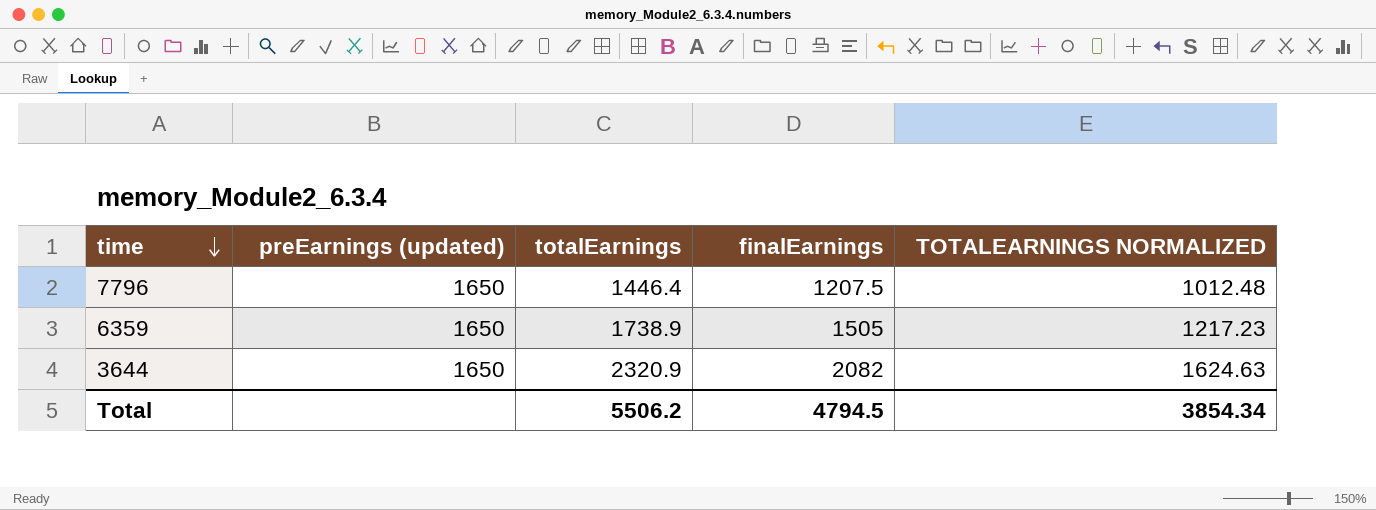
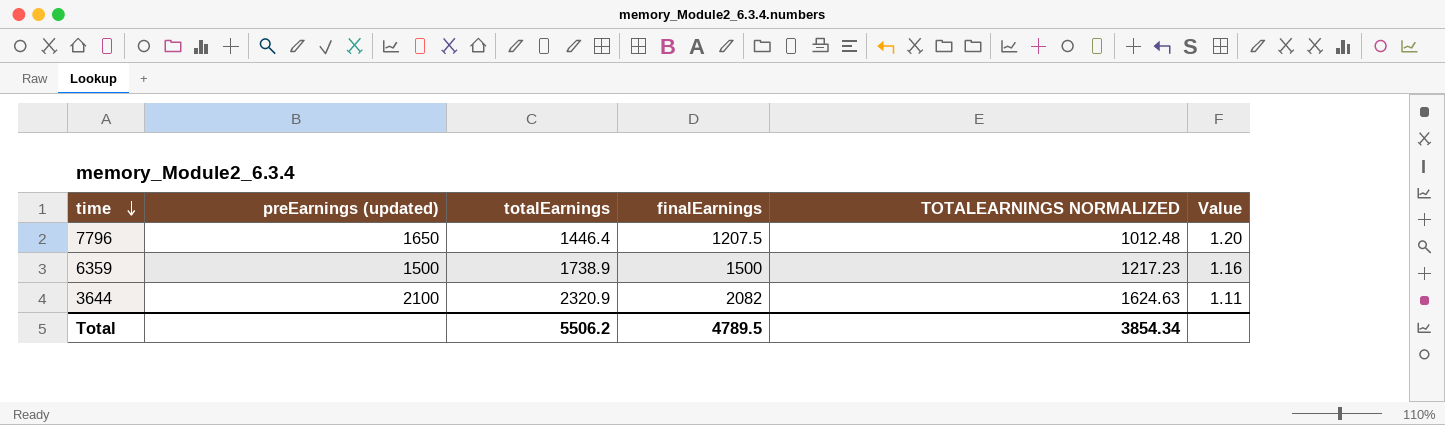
column Value | formula: none -> [totalEarnings] / [finalEarnings]
6359 | preEarnings (updated): 1650 -> 1500
6359 | finalEarnings: 1505 -> 1500
3644 | preEarnings (updated): 1650 -> 2100
Total | finalEarnings: 4794.5 -> 4789.5

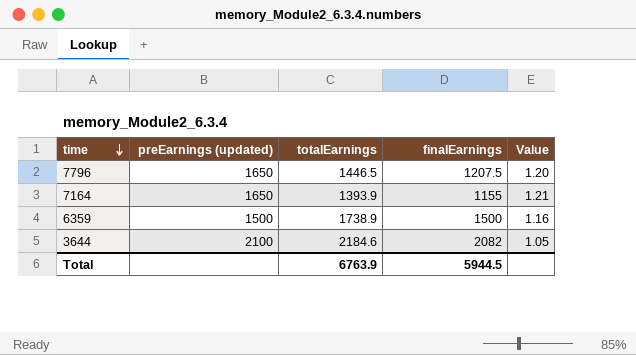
column TOTALEARNINGS NORMALIZED | formula: [totalEarnings] * 0.7 -> none
7796 | totalEarnings: 1446.4 -> 1446.5
row 7164: none -> 1650 | 1393.9 | 1155 | 1.21
3644 | totalEarnings: 2320.9 -> 2184.6
3644 | Value: 1.11 -> 1.05
Total | totalEarnings: 5506.2 -> 6763.9
Total | finalEarnings: 4789.5 -> 5944.5

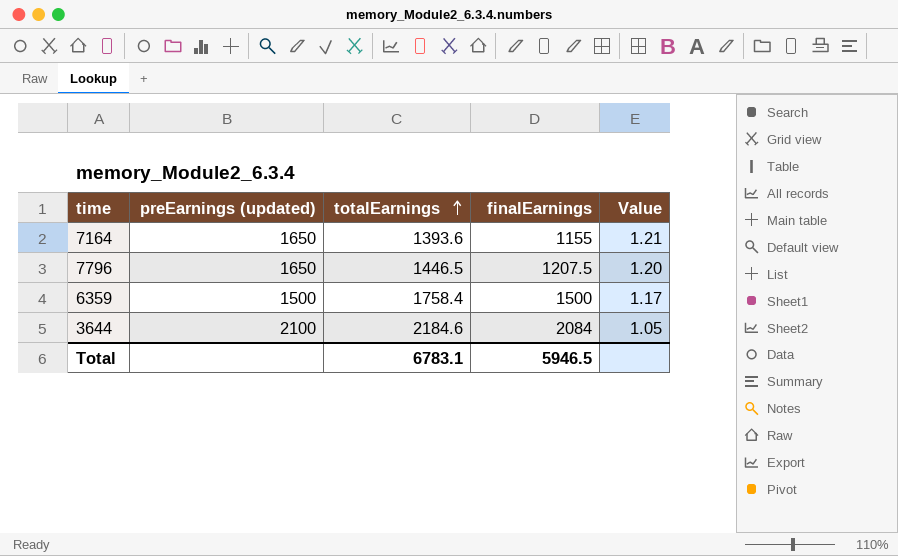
row order: time descending -> totalEarnings ascending
7164 | totalEarnings: 1393.9 -> 1393.6
6359 | totalEarnings: 1738.9 -> 1758.4
6359 | Value: 1.16 -> 1.17
3644 | finalEarnings: 2082 -> 2084
Total | totalEarnings: 6763.9 -> 6783.1
Total | finalEarnings: 5944.5 -> 5946.5

